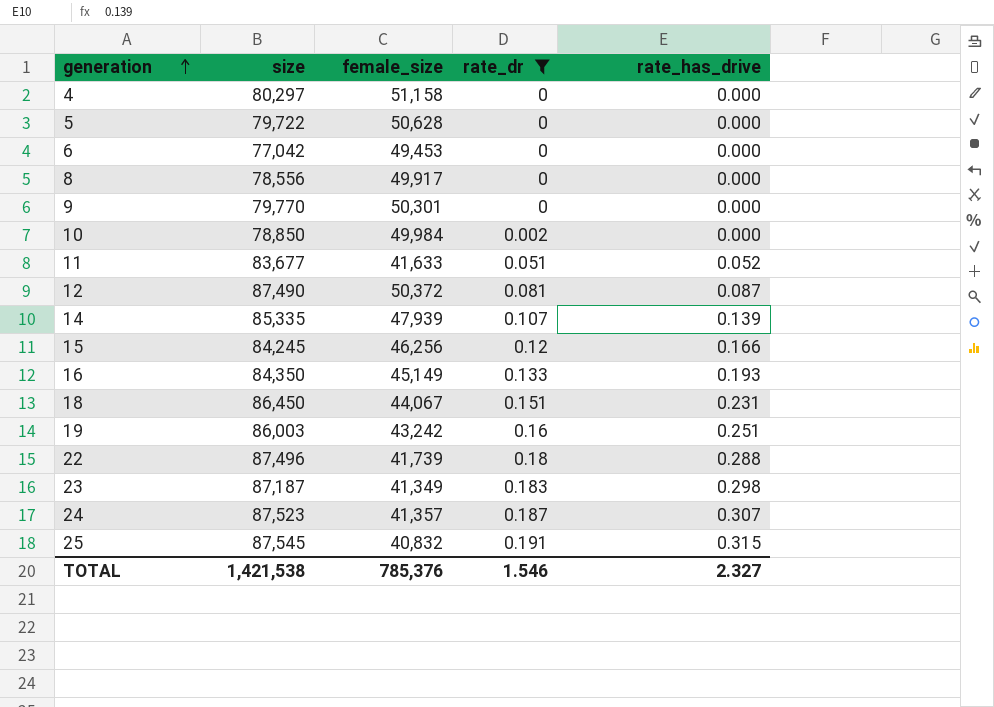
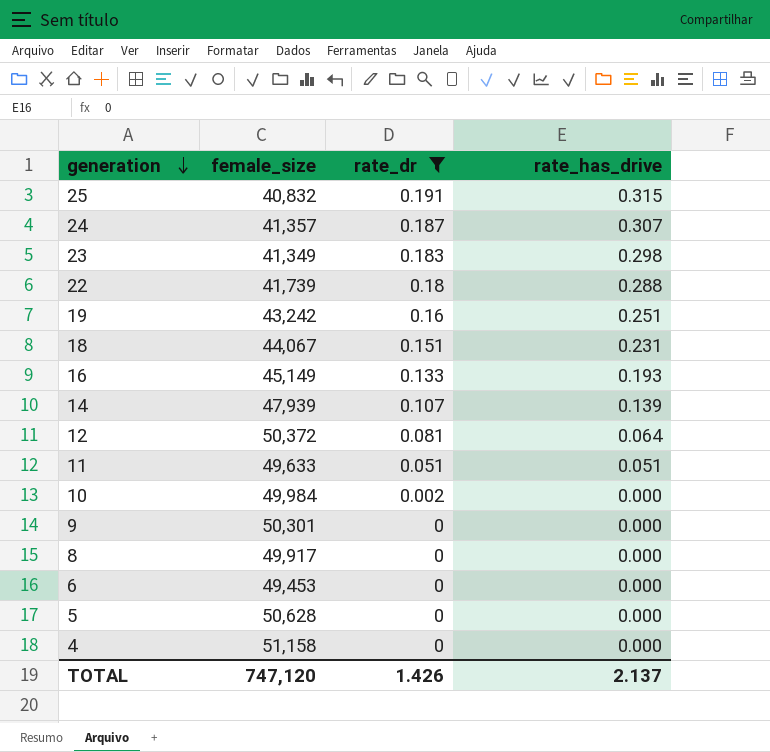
row order: generation ascending -> generation descending
column size | position: 2 -> none
row 15: 84,245 | 46,256 | 0.12 | 0.166 -> none
12 | rate_has_drive: 0.087 -> 0.064
11 | female_size: 41,633 -> 49,633
11 | rate_has_drive: 0.052 -> 0.051
TOTAL | female_size: 785,376 -> 747,120
TOTAL | rate_dr: 1.546 -> 1.426
TOTAL | rate_has_drive: 2.327 -> 2.137

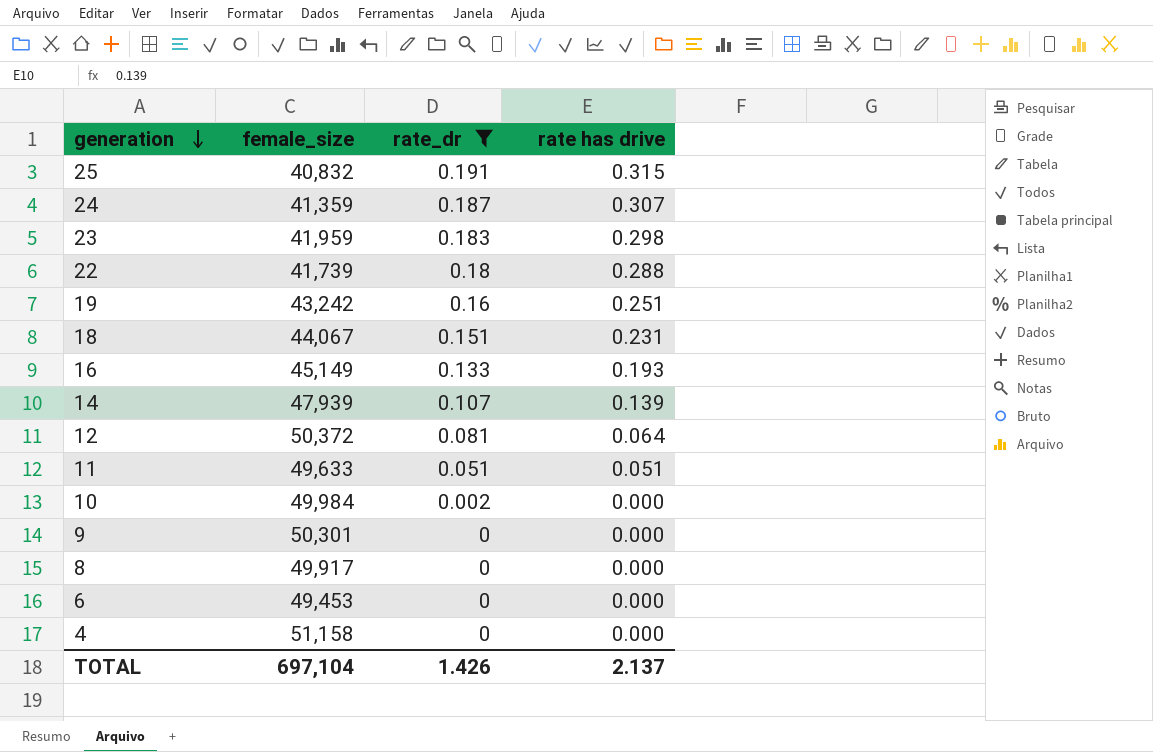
column name: rate_has_drive -> rate has drive
row 5: 50,628 | 0 | 0.000 -> none
24 | female_size: 41,357 -> 41,359
23 | female_size: 41,349 -> 41,959
TOTAL | female_size: 747,120 -> 697,104

